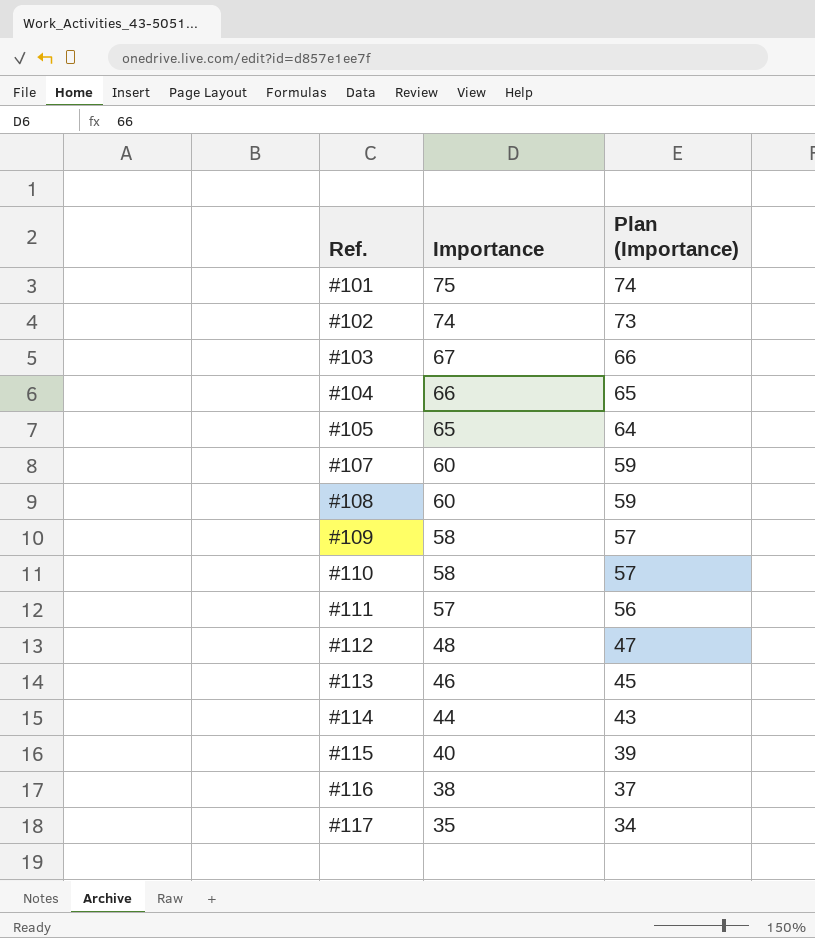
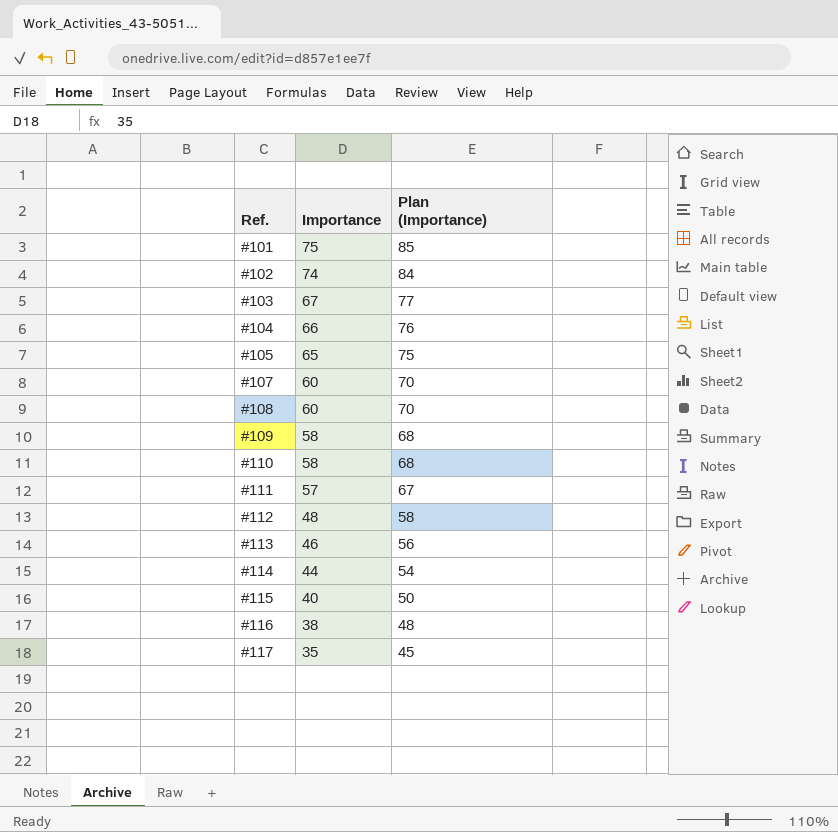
column Plan (Importance) | formula: [Importance] - 1 -> [Importance] + 10

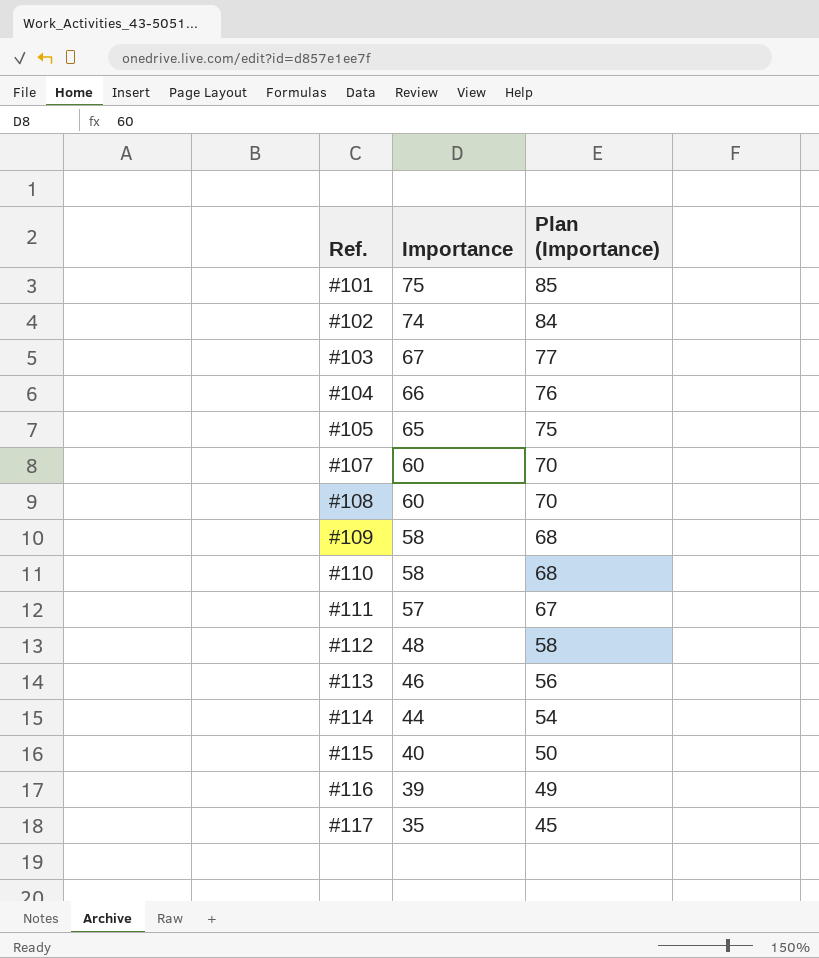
#116 | Importance: 38 -> 39
#116 | Plan (Importance): 48 -> 49

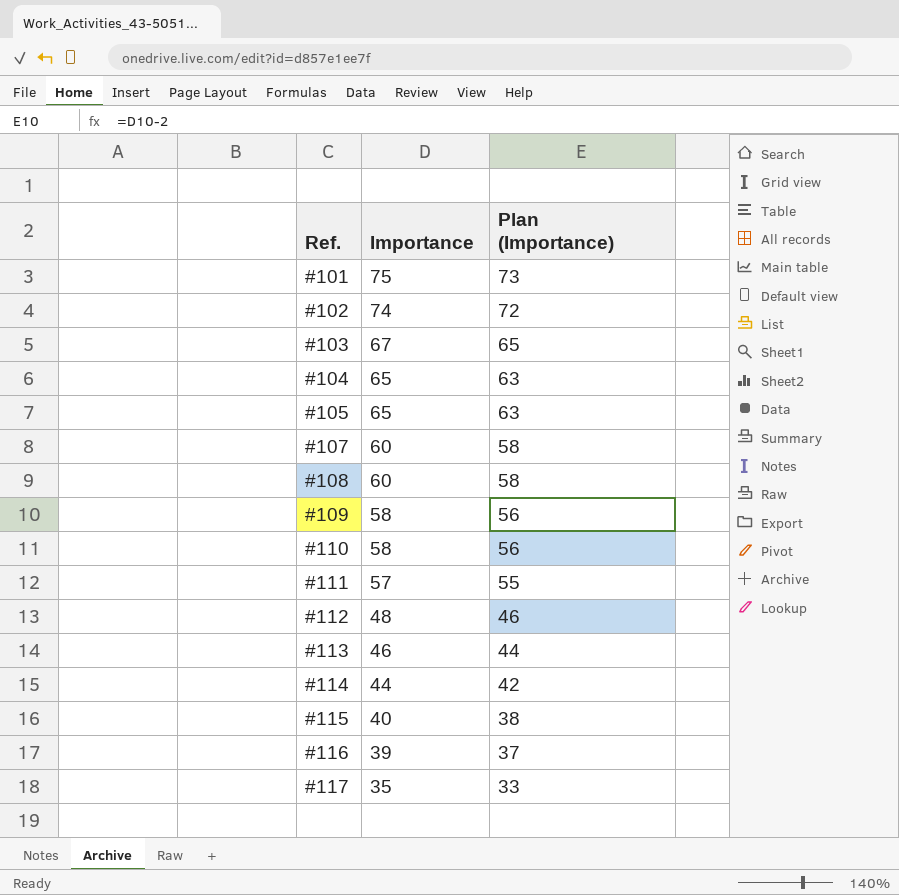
column Plan (Importance) | formula: [Importance] + 10 -> [Importance] - 2
#104 | Importance: 66 -> 65

